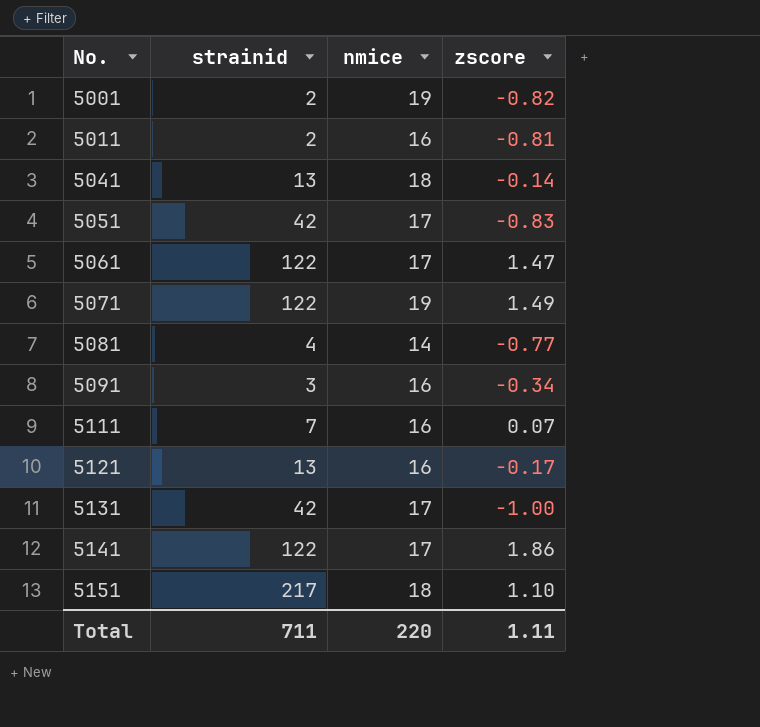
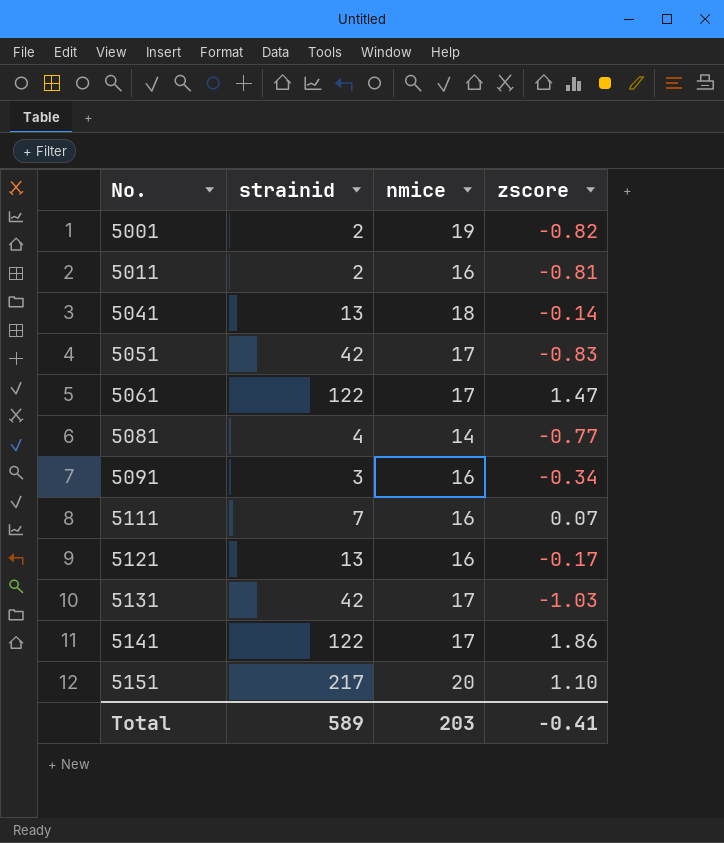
row 5071: 122 | 19 | 1.49 -> none
5131 | zscore: -1.00 -> -1.03
5151 | nmice: 18 -> 20
Total | strainid: 711 -> 589
Total | nmice: 220 -> 203
Total | zscore: 1.11 -> -0.41

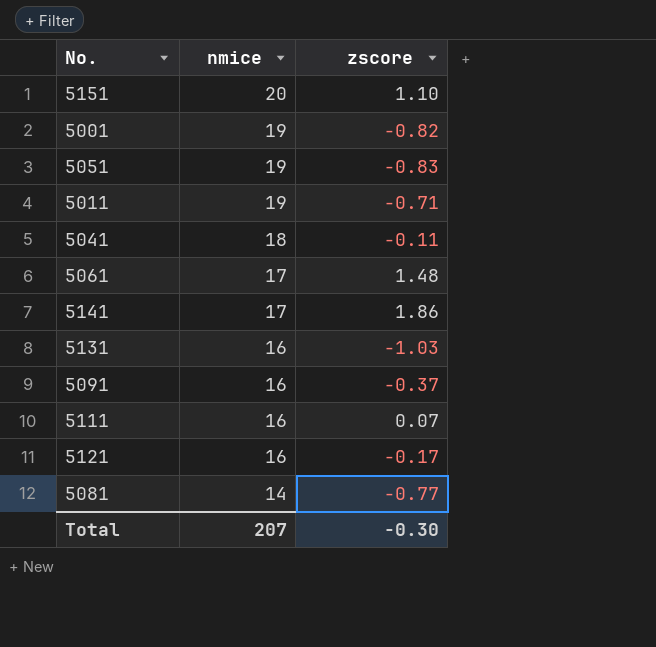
row order: No. ascending -> nmice descending
column strainid | position: 2 -> none
5051 | nmice: 17 -> 19
5011 | nmice: 16 -> 19
5011 | zscore: -0.81 -> -0.71
5041 | zscore: -0.14 -> -0.11
5061 | zscore: 1.47 -> 1.48
5131 | nmice: 17 -> 16
5091 | zscore: -0.34 -> -0.37
Total | nmice: 203 -> 207
Total | zscore: -0.41 -> -0.30

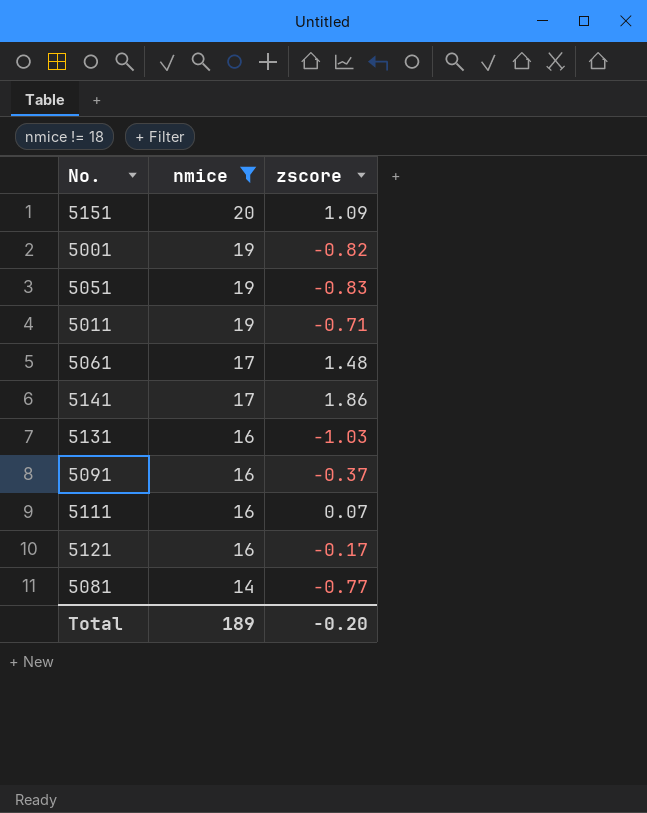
filter: none -> nmice != 18
5151 | zscore: 1.10 -> 1.09
Total | nmice: 207 -> 189
Total | zscore: -0.30 -> -0.20

